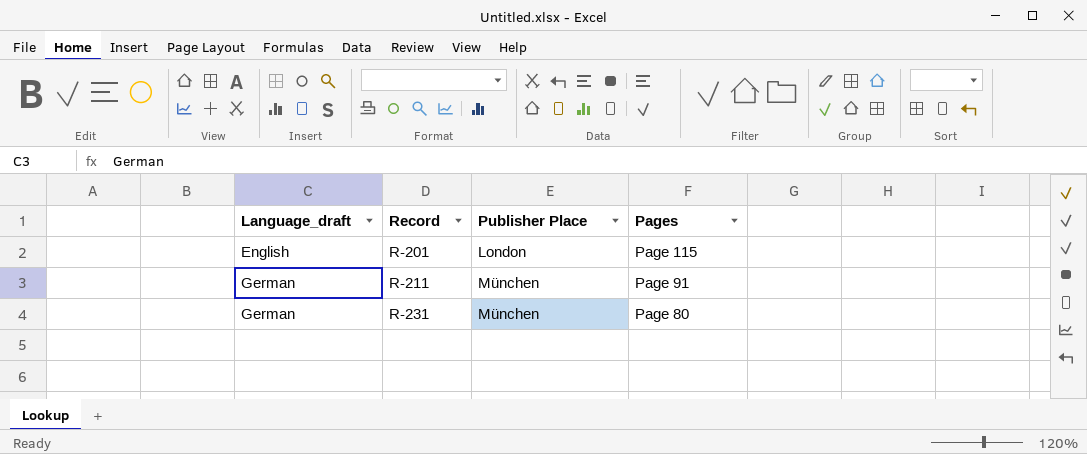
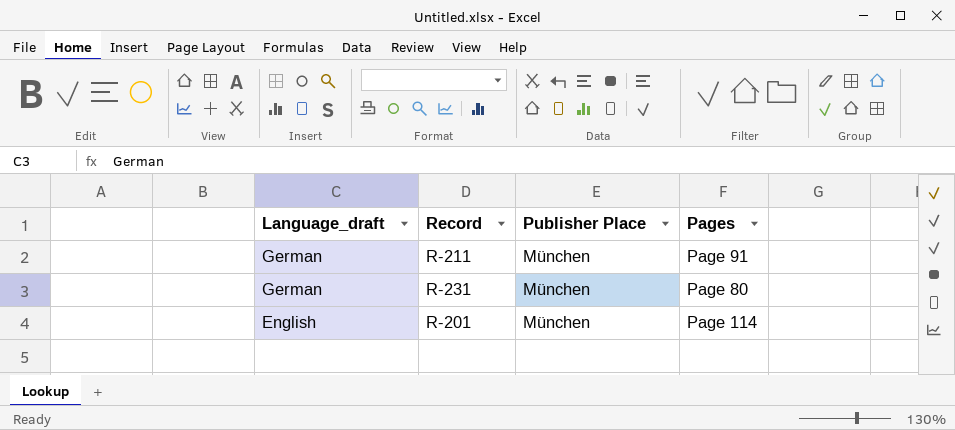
row order: Language_draft ascending -> Language_draft descending
R-201 | Publisher Place: London -> München
R-201 | Pages: Page 115 -> Page 114

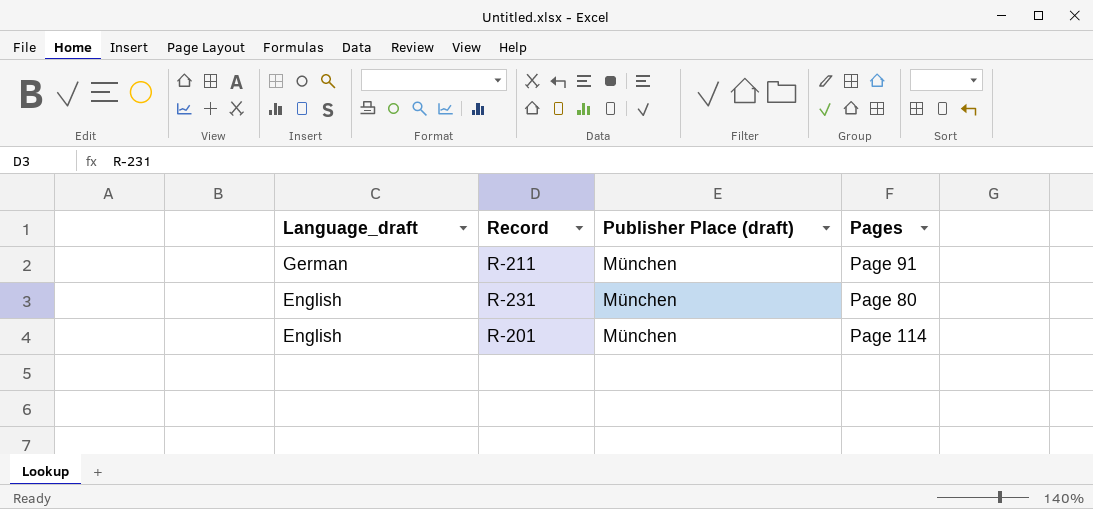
column name: Publisher Place -> Publisher Place (draft)
R-231 | Language_draft: German -> English

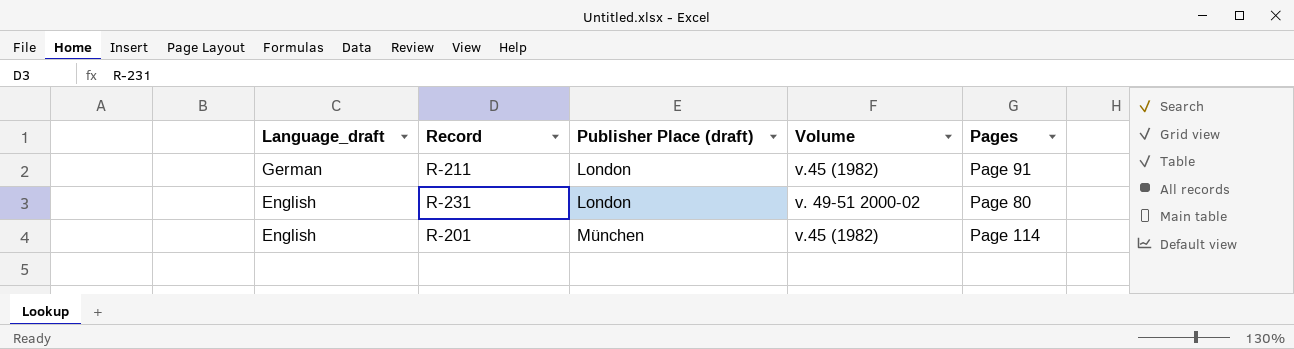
column Volume | position: none -> 4
R-211 | Publisher Place (draft): München -> London
R-231 | Publisher Place (draft): München -> London

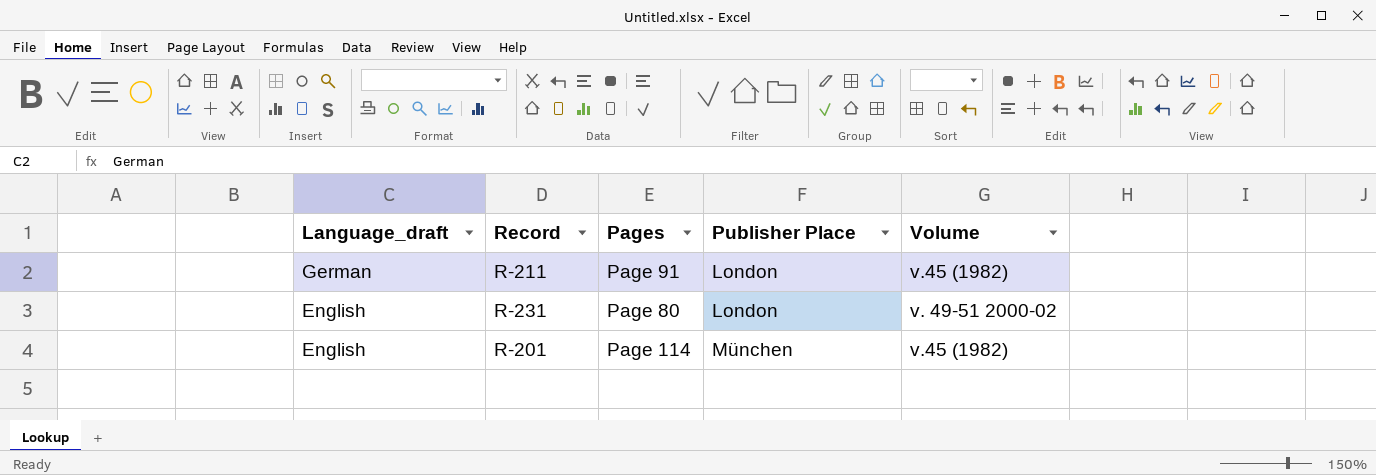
column Pages | position: 5 -> 3
column name: Publisher Place (draft) -> Publisher Place

